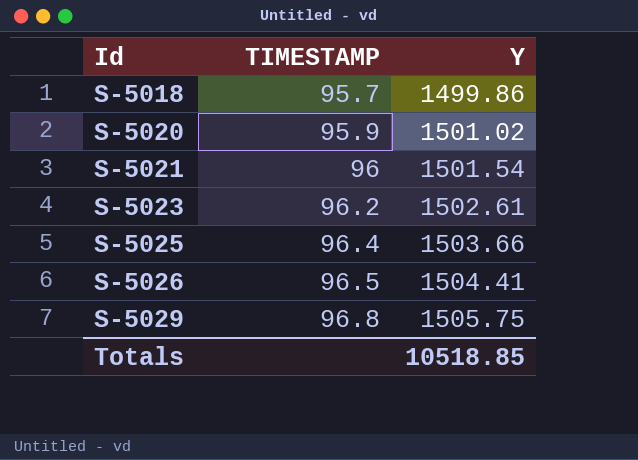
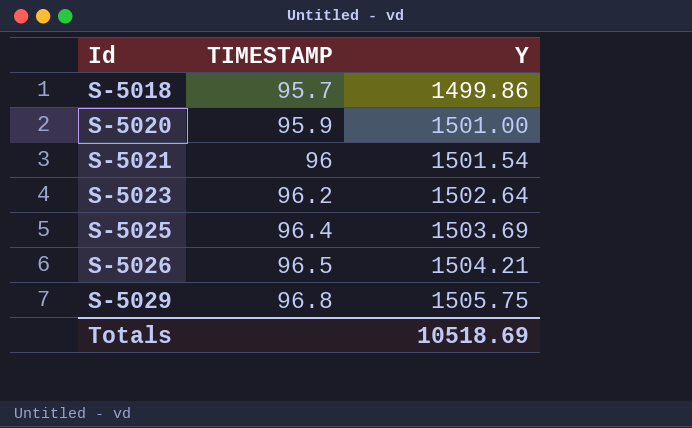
S-5020 | Y: 1501.02 -> 1501.00
S-5023 | Y: 1502.61 -> 1502.64
S-5025 | Y: 1503.66 -> 1503.69
S-5026 | Y: 1504.41 -> 1504.21
Totals | Y: 10518.85 -> 10518.69

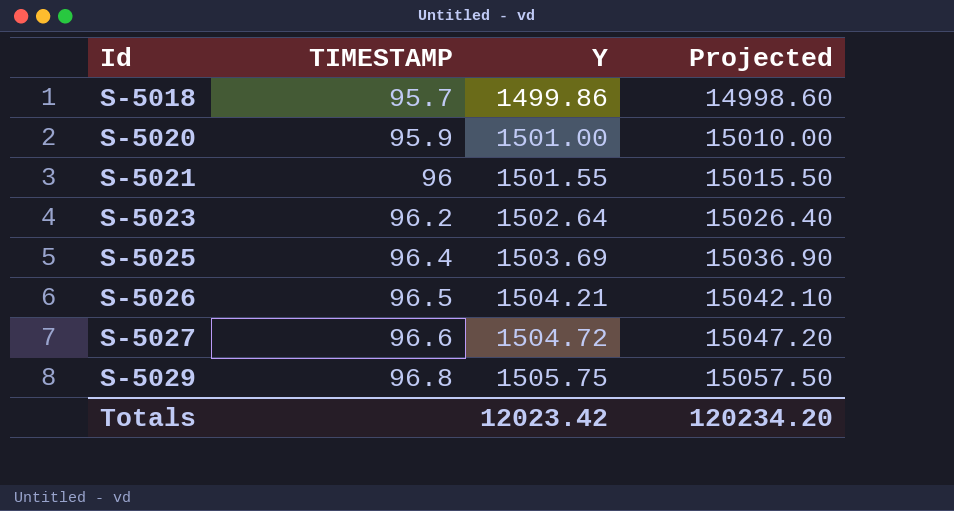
column Projected | formula: none -> [Y] * 10
S-5021 | Y: 1501.54 -> 1501.55
row S-5027: none -> 96.6 | 1504.72 | 15047.20
Totals | Y: 10518.69 -> 12023.42

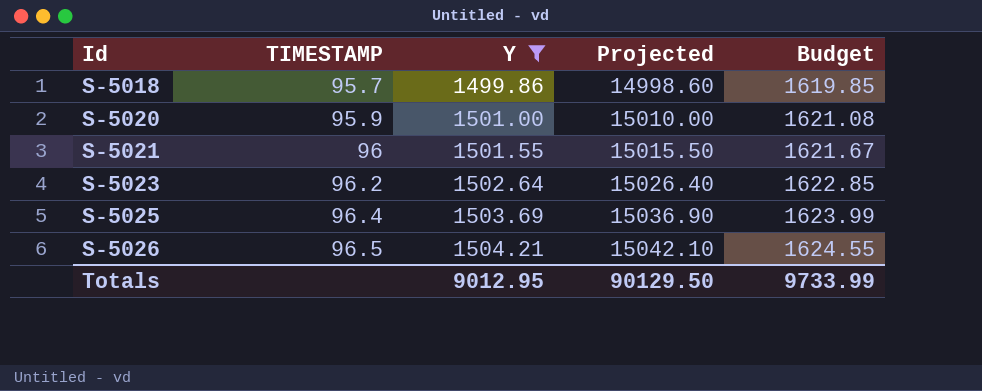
filter: none -> Y <= 1504.21
column Budget | formula: none -> [Y] * 1.08
Totals | Y: 12023.42 -> 9012.95
Totals | Projected: 120234.20 -> 90129.50

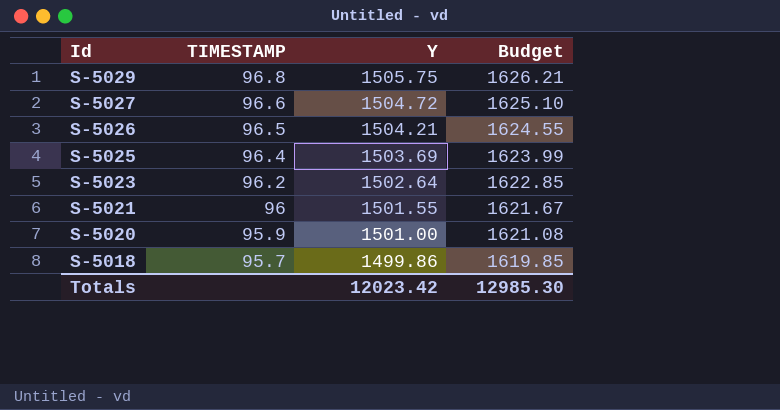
filter: Y <= 1504.21 -> none
row order: Id ascending -> Id descending
column Projected | formula: [Y] * 10 -> none
Totals | Y: 9012.95 -> 12023.42
Totals | Budget: 9733.99 -> 12985.30

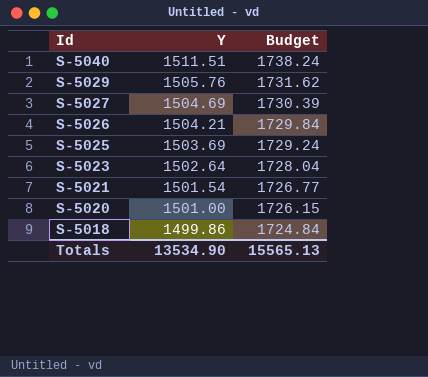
column TIMESTAMP | position: 2 -> none
column Budget | formula: [Y] * 1.08 -> [Y] * 1.15
row S-5040: none -> 1511.51 | 1738.24
S-5029 | Y: 1505.75 -> 1505.76
S-5027 | Y: 1504.72 -> 1504.69
S-5021 | Y: 1501.55 -> 1501.54
Totals | Y: 12023.42 -> 13534.90
Totals | Budget: 12985.30 -> 15565.13

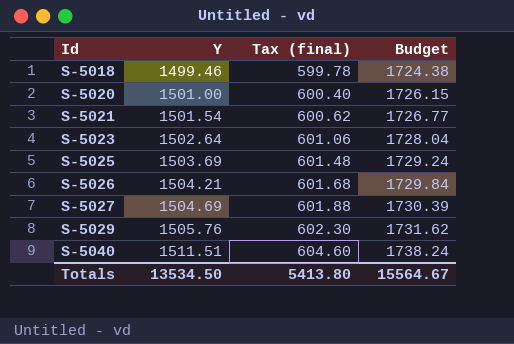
row order: Id descending -> Id ascending
column Tax (final) | formula: none -> [Y] * 0.4
S-5018 | Y: 1499.86 -> 1499.46
S-5018 | Budget: 1724.84 -> 1724.38
Totals | Y: 13534.90 -> 13534.50
Totals | Budget: 15565.13 -> 15564.67

